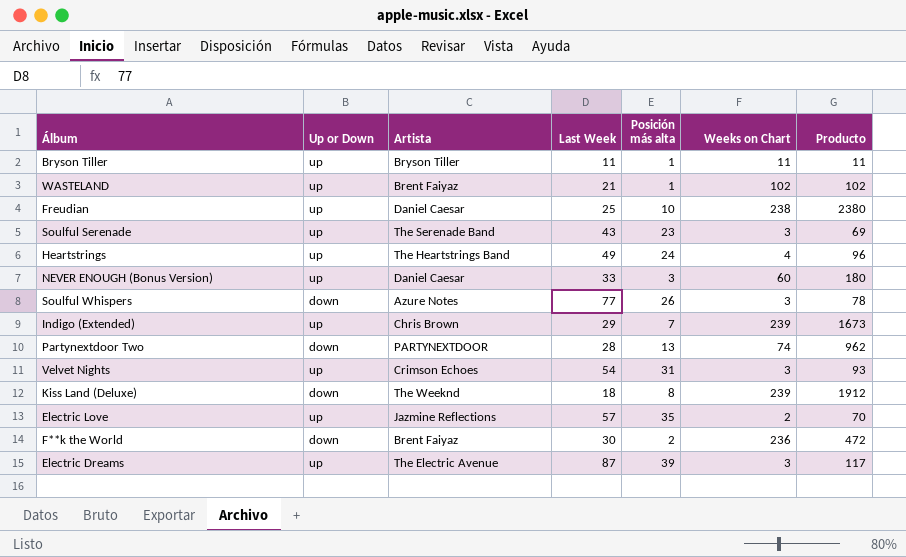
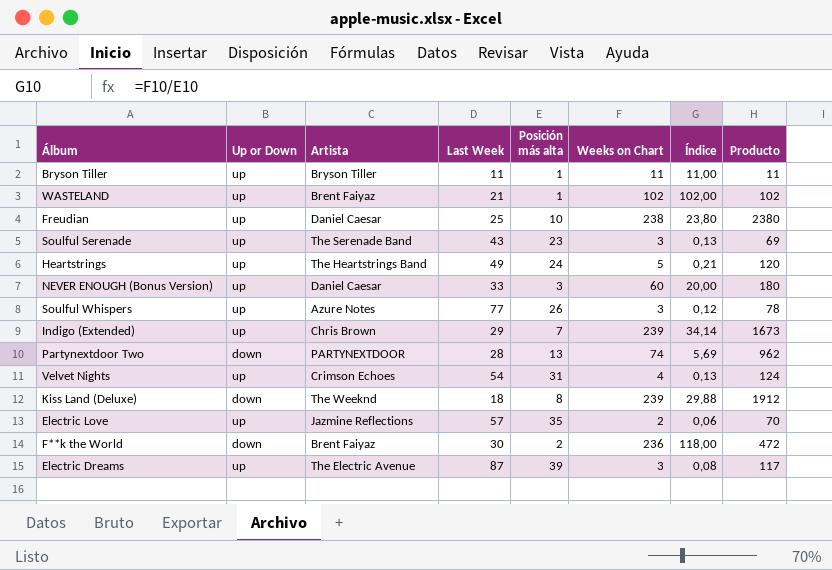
column Índice | formula: none -> [Weeks on Chart] / [Posición más alta]
Heartstrings | Weeks on Chart: 4 -> 5
Heartstrings | Producto: 96 -> 120
Soulful Whispers | Up or Down: down -> up
Velvet Nights | Weeks on Chart: 3 -> 4
Velvet Nights | Producto: 93 -> 124

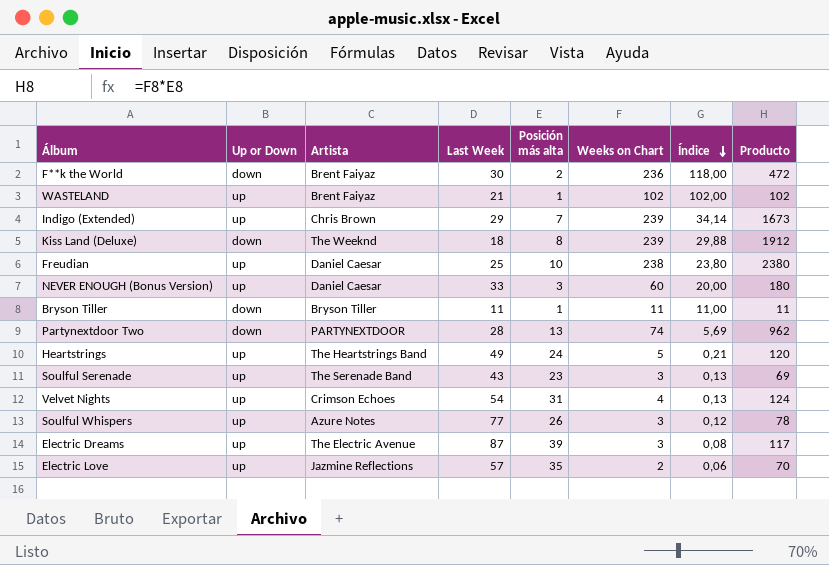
row order: none -> Índice descending
Bryson Tiller | Up or Down: up -> down

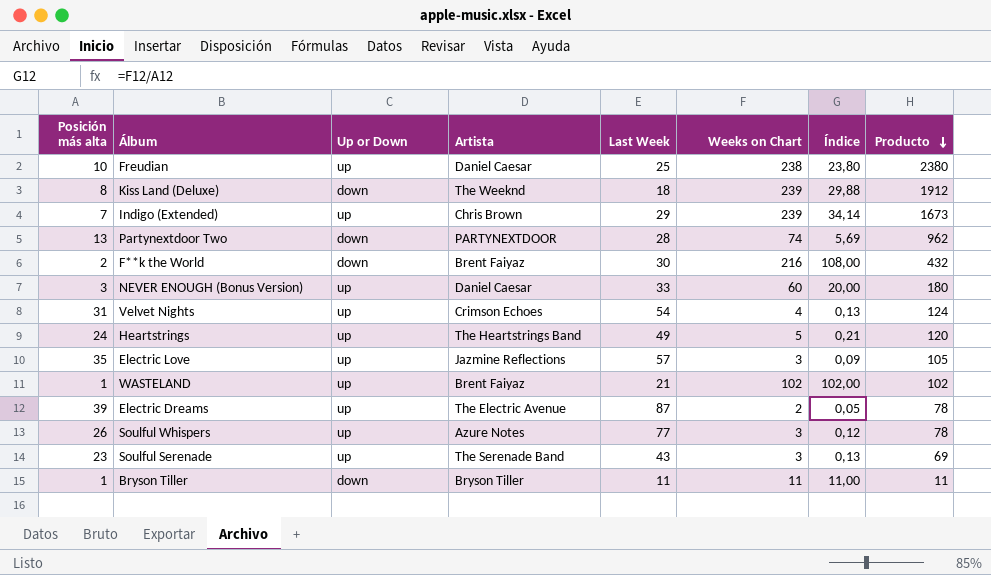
row order: Índice descending -> Producto descending
column Posición más alta | position: 5 -> 1
F**k the World | Weeks on Chart: 236 -> 216
F**k the World | Índice: 118,00 -> 108,00
F**k the World | Producto: 472 -> 432
Electric Love | Weeks on Chart: 2 -> 3
Electric Love | Índice: 0,06 -> 0,09
Electric Love | Producto: 70 -> 105
Electric Dreams | Weeks on Chart: 3 -> 2
Electric Dreams | Índice: 0,08 -> 0,05
Electric Dreams | Producto: 117 -> 78

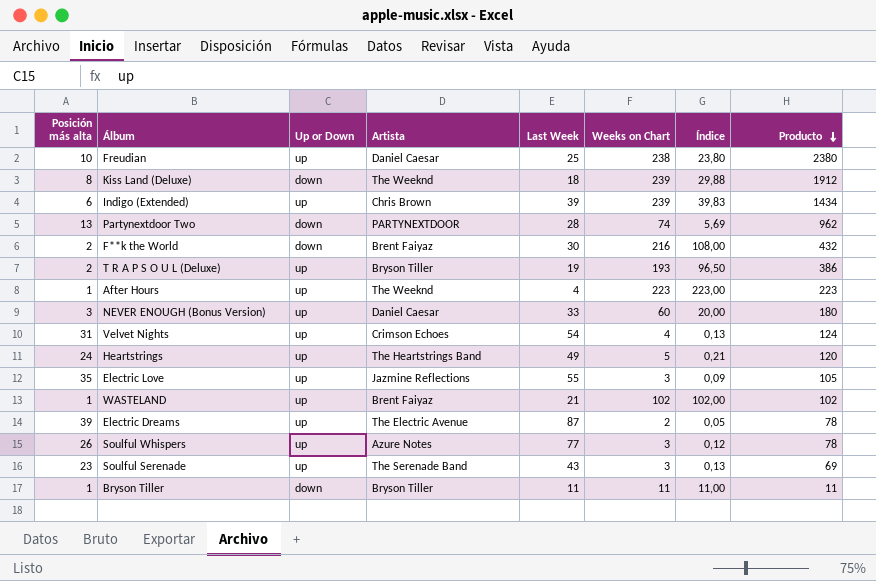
Indigo (Extended) | Posición más alta: 7 -> 6
Indigo (Extended) | Last Week: 29 -> 39
Indigo (Extended) | Índice: 34,14 -> 39,83
Indigo (Extended) | Producto: 1673 -> 1434
row T R A P S O U L (Deluxe): none -> 2 | up | Bryson Tiller | 19 | 193 | 96,50 | 386
row After Hours: none -> 1 | up | The Weeknd | 4 | 223 | 223,00 | 223
Electric Love | Last Week: 57 -> 55

